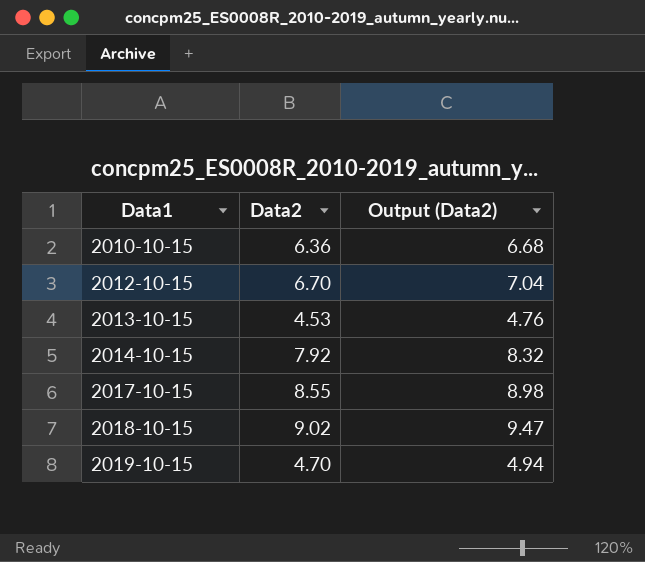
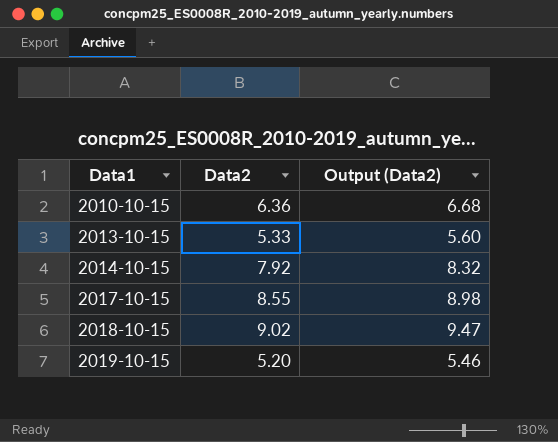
row 2012-10-15: 6.70 | 7.04 -> none
2013-10-15 | Data2: 4.53 -> 5.33
2013-10-15 | Output (Data2): 4.76 -> 5.60
2019-10-15 | Data2: 4.70 -> 5.20
2019-10-15 | Output (Data2): 4.94 -> 5.46

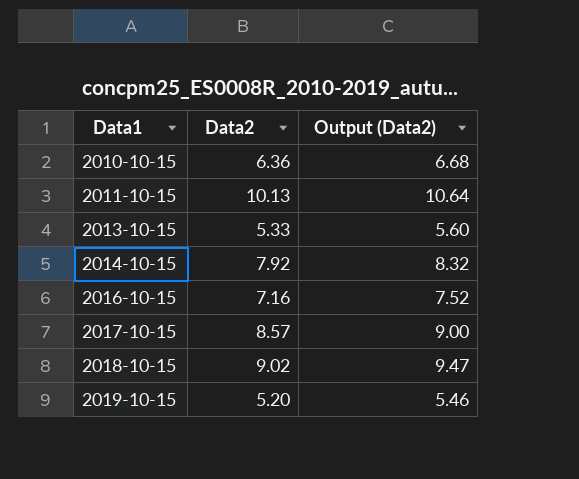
row 2011-10-15: none -> 10.13 | 10.64
row 2016-10-15: none -> 7.16 | 7.52
2017-10-15 | Data2: 8.55 -> 8.57
2017-10-15 | Output (Data2): 8.98 -> 9.00

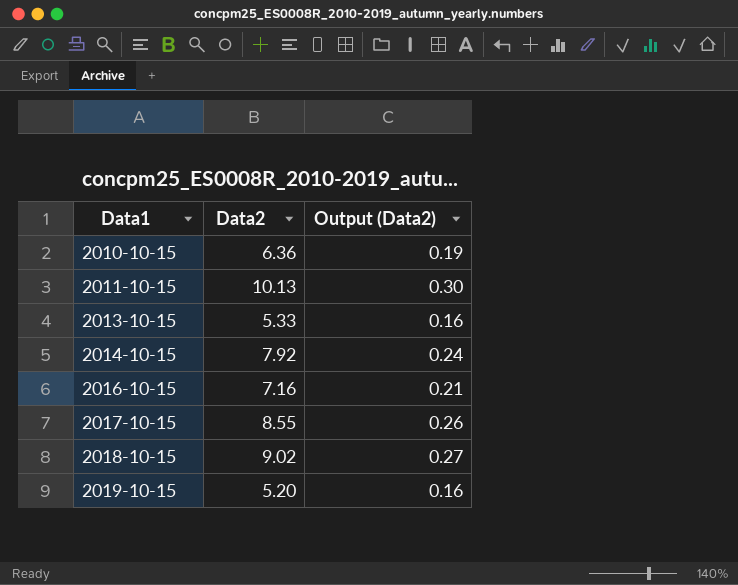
column Output (Data2) | formula: [Data2] * 1.05 -> [Data2] * 0.03
2017-10-15 | Data2: 8.57 -> 8.55

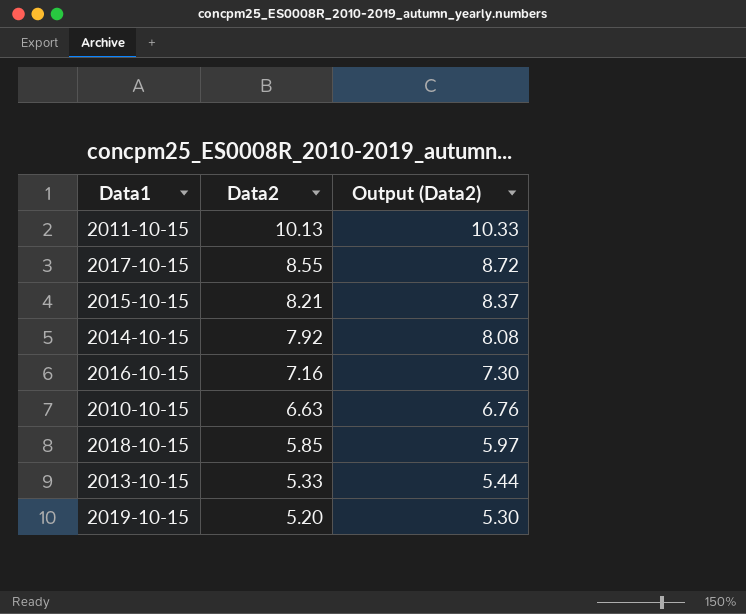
row order: Data1 ascending -> Data2 descending
column Output (Data2) | formula: [Data2] * 0.03 -> [Data2] * 1.02
row 2015-10-15: none -> 8.21 | 8.37
2010-10-15 | Data2: 6.36 -> 6.63
2018-10-15 | Data2: 9.02 -> 5.85

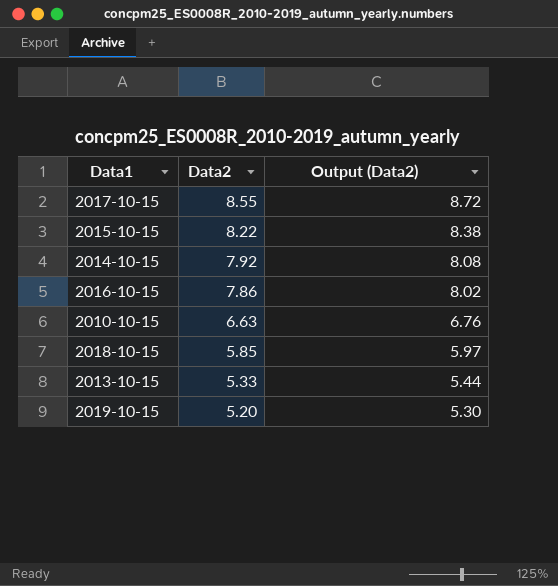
row 2011-10-15: 10.13 | 10.33 -> none
2015-10-15 | Data2: 8.21 -> 8.22
2015-10-15 | Output (Data2): 8.37 -> 8.38
2016-10-15 | Data2: 7.16 -> 7.86
2016-10-15 | Output (Data2): 7.30 -> 8.02

